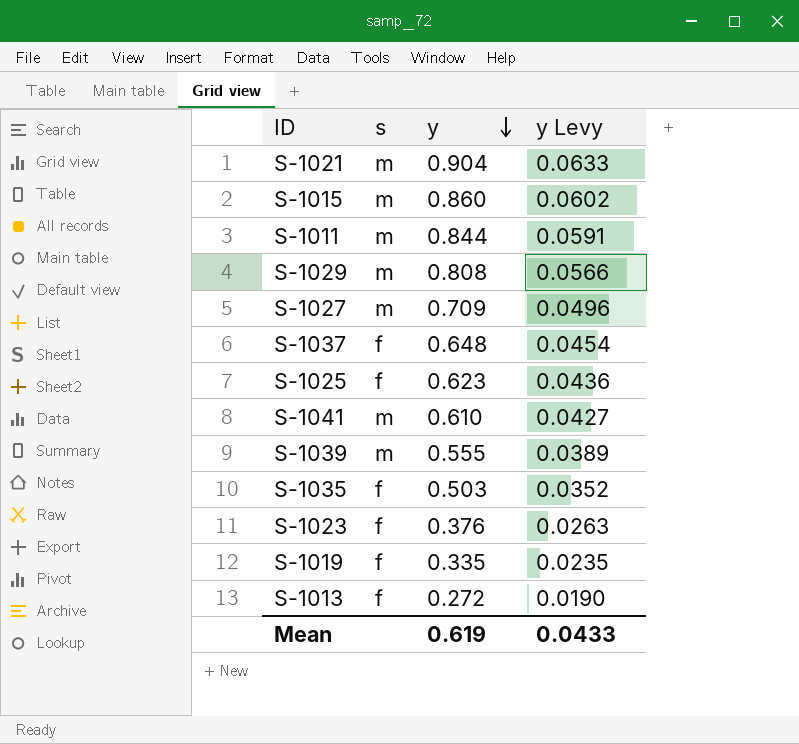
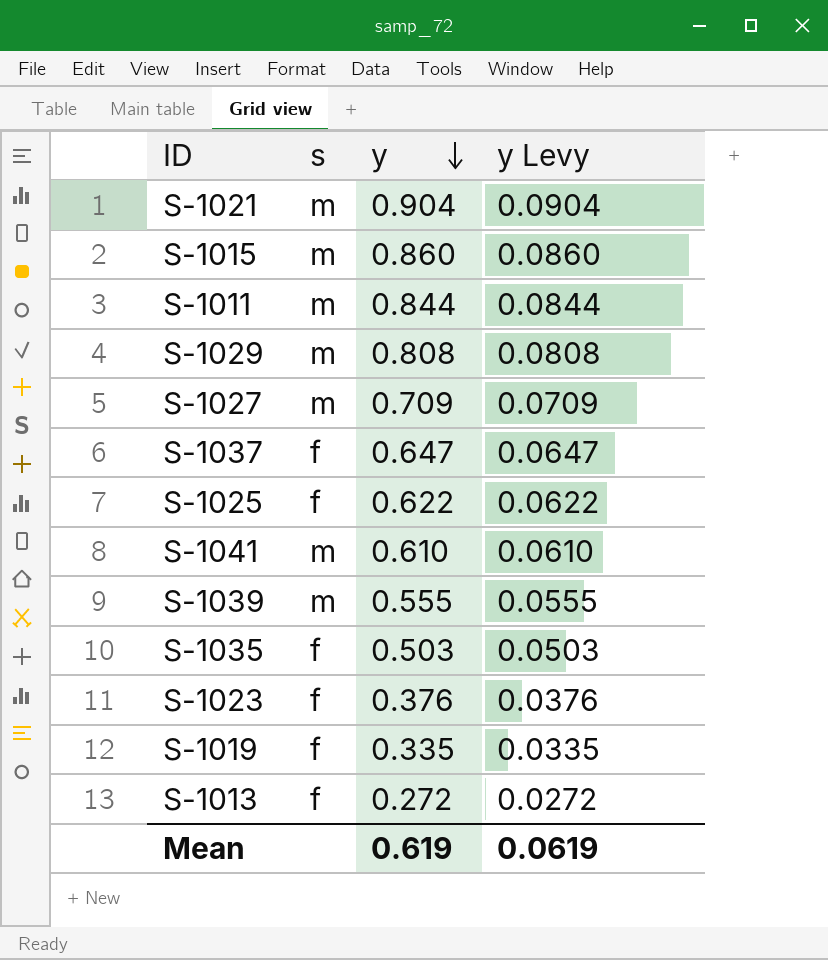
column y Levy | formula: [y] * 0.07 -> [y] * 0.1
S-1037 | y: 0.648 -> 0.647
S-1025 | y: 0.623 -> 0.622
Mean | y Levy: 0.0433 -> 0.0619

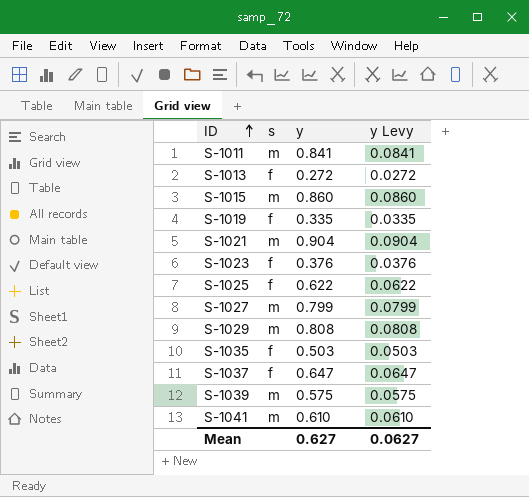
row order: y descending -> ID ascending
S-1011 | y: 0.844 -> 0.841
S-1011 | y Levy: 0.0844 -> 0.0841
S-1027 | y: 0.709 -> 0.799
S-1027 | y Levy: 0.0709 -> 0.0799
S-1039 | y: 0.555 -> 0.575
S-1039 | y Levy: 0.0555 -> 0.0575
Mean | y: 0.619 -> 0.627
Mean | y Levy: 0.0619 -> 0.0627

